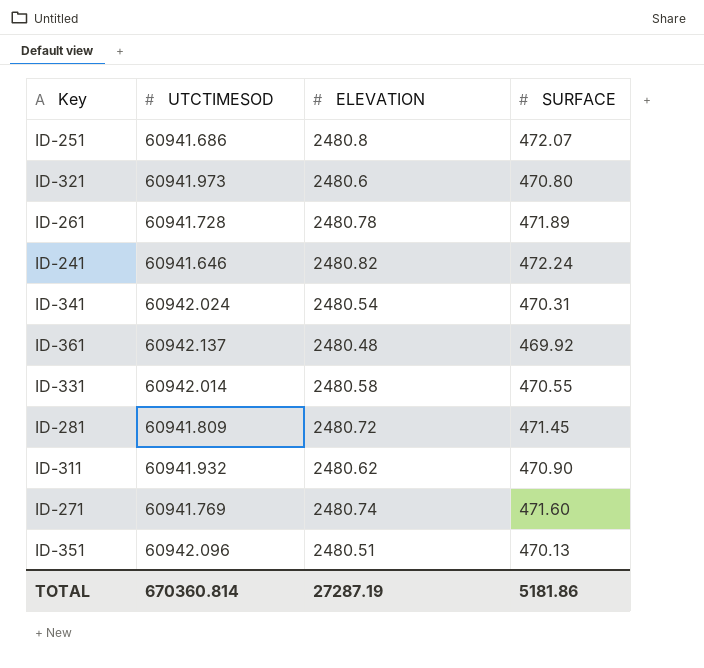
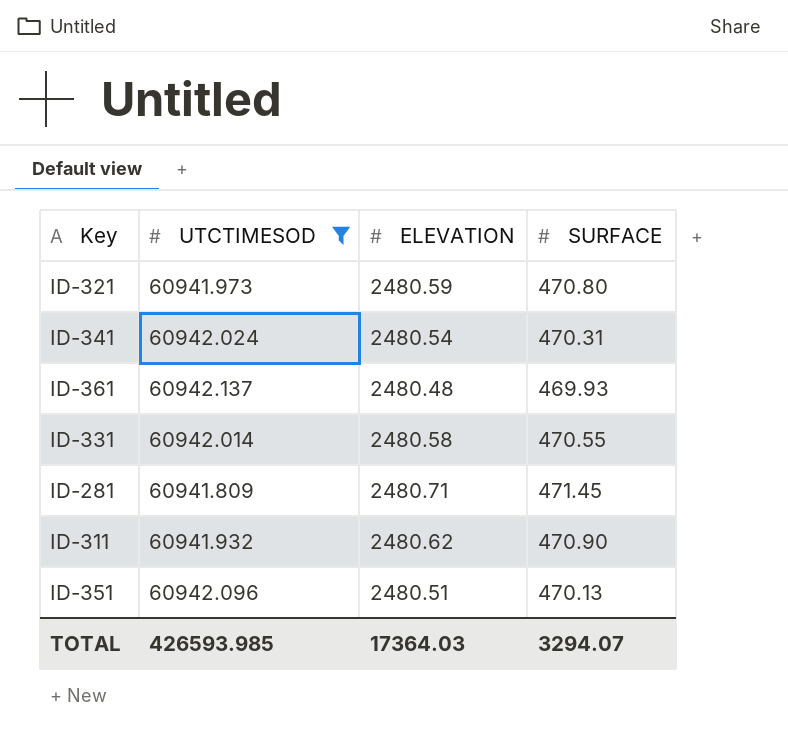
filter: none -> UTCTIMESOD >= 60941.809
ID-321 | ELEVATION: 2480.6 -> 2480.59
ID-361 | SURFACE: 469.92 -> 469.93
ID-281 | ELEVATION: 2480.72 -> 2480.71
TOTAL | UTCTIMESOD: 670360.814 -> 426593.985
TOTAL | ELEVATION: 27287.19 -> 17364.03
TOTAL | SURFACE: 5181.86 -> 3294.07

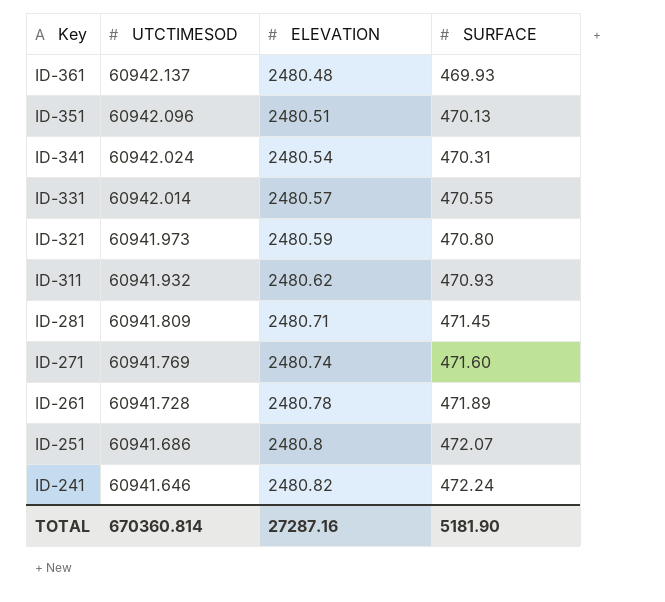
filter: UTCTIMESOD >= 60941.809 -> none
row order: none -> Key descending
ID-331 | ELEVATION: 2480.58 -> 2480.57
ID-311 | SURFACE: 470.90 -> 470.93
TOTAL | UTCTIMESOD: 426593.985 -> 670360.814
TOTAL | ELEVATION: 17364.03 -> 27287.16
TOTAL | SURFACE: 3294.07 -> 5181.90

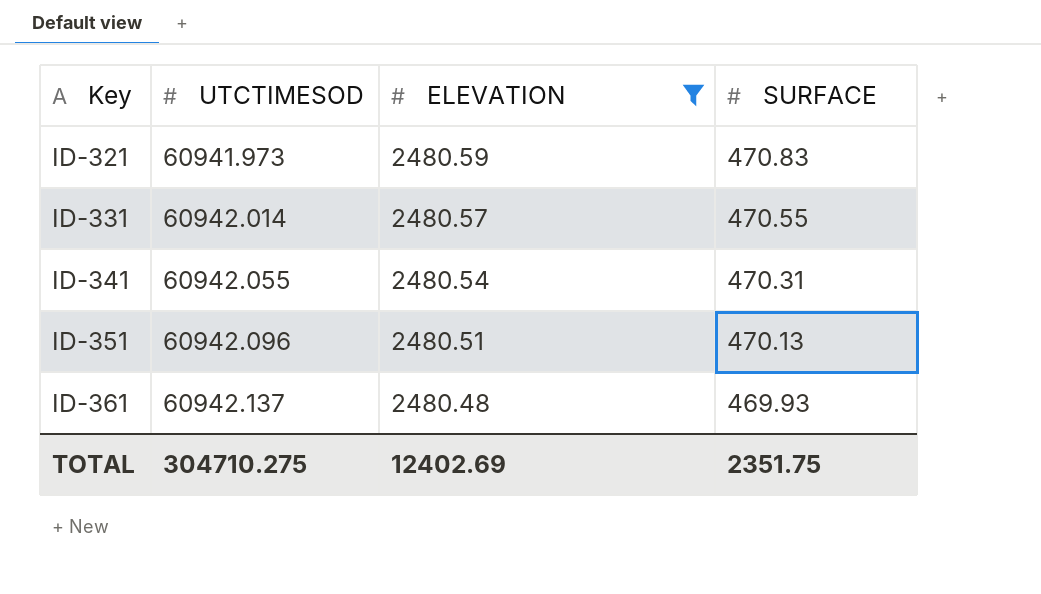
filter: none -> ELEVATION <= 2480.59
row order: Key descending -> Key ascending
ID-321 | SURFACE: 470.80 -> 470.83
ID-341 | UTCTIMESOD: 60942.024 -> 60942.055
TOTAL | UTCTIMESOD: 670360.814 -> 304710.275
TOTAL | ELEVATION: 27287.16 -> 12402.69
TOTAL | SURFACE: 5181.90 -> 2351.75

